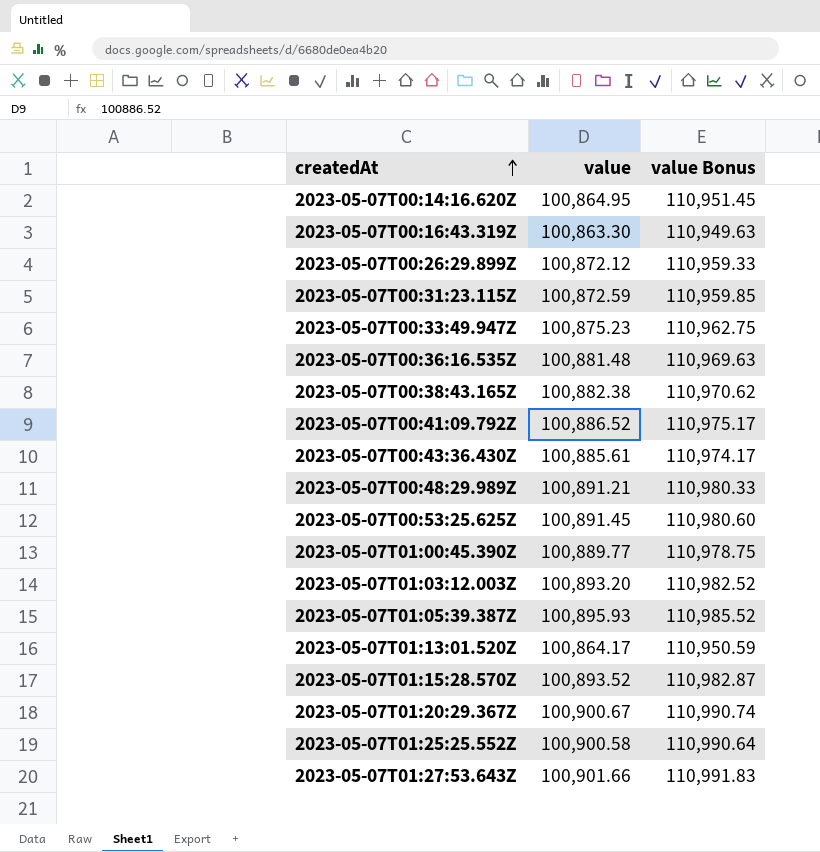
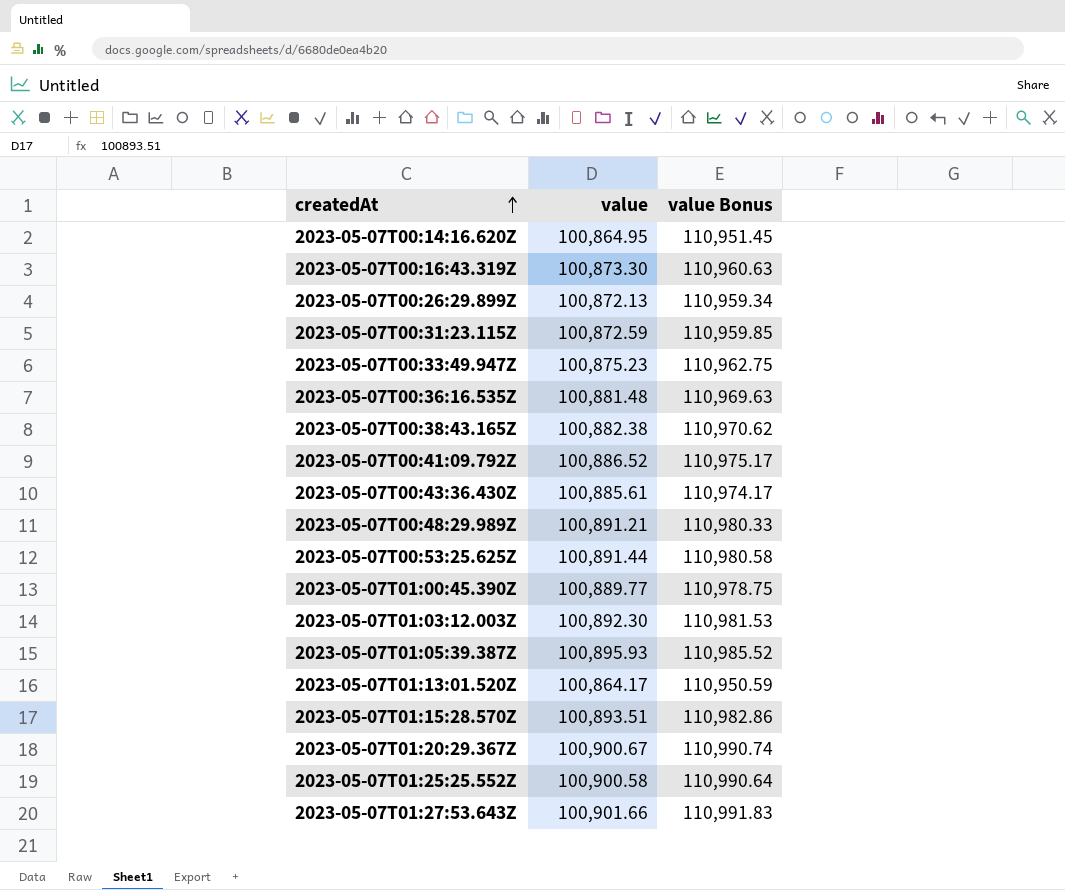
2023-05-07T00:16:43.319Z | value: 100,863.30 -> 100,873.30
2023-05-07T00:16:43.319Z | value Bonus: 110,949.63 -> 110,960.63
2023-05-07T00:26:29.899Z | value: 100,872.12 -> 100,872.13
2023-05-07T00:26:29.899Z | value Bonus: 110,959.33 -> 110,959.34
2023-05-07T00:53:25.625Z | value: 100,891.45 -> 100,891.44
2023-05-07T00:53:25.625Z | value Bonus: 110,980.60 -> 110,980.58
2023-05-07T01:03:12.003Z | value: 100,893.20 -> 100,892.30
2023-05-07T01:03:12.003Z | value Bonus: 110,982.52 -> 110,981.53
2023-05-07T01:15:28.570Z | value: 100,893.52 -> 100,893.51
2023-05-07T01:15:28.570Z | value Bonus: 110,982.87 -> 110,982.86

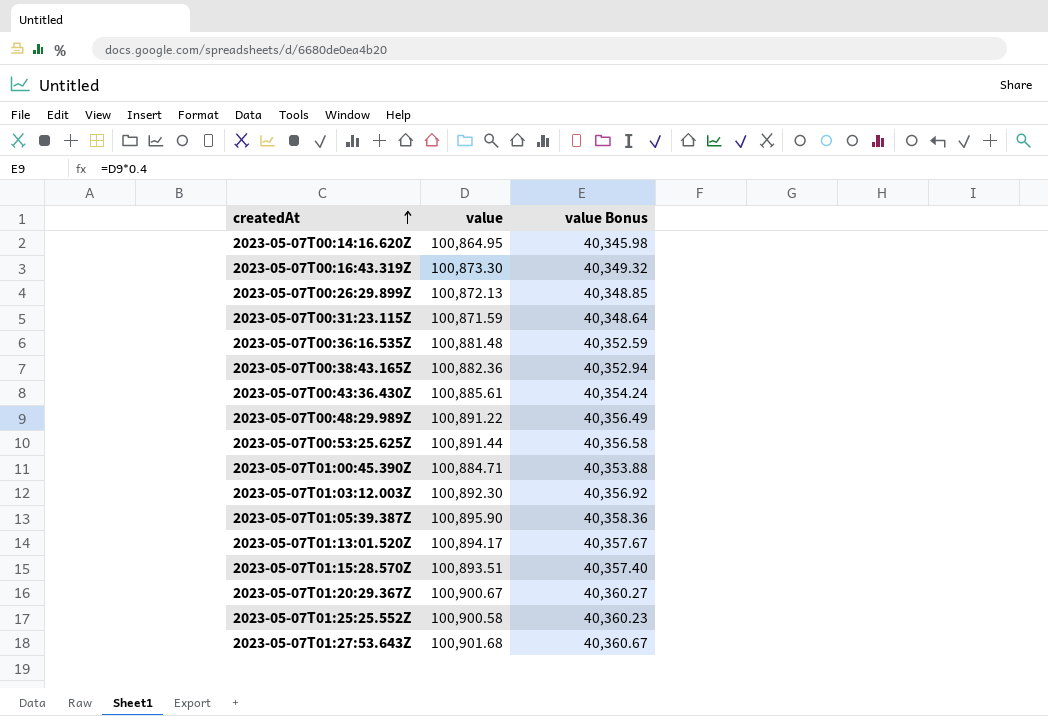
column value Bonus | formula: [value] * 1.1 -> [value] * 0.4
row 2023-05-07T00:33:49.947Z: 100,875.23 | 110,962.75 -> none
row 2023-05-07T00:41:09.792Z: 100,886.52 | 110,975.17 -> none
2023-05-07T00:31:23.115Z | value: 100,872.59 -> 100,871.59
2023-05-07T00:38:43.165Z | value: 100,882.38 -> 100,882.36
2023-05-07T00:48:29.989Z | value: 100,891.21 -> 100,891.22
2023-05-07T01:00:45.390Z | value: 100,889.77 -> 100,884.71
2023-05-07T01:05:39.387Z | value: 100,895.93 -> 100,895.90
2023-05-07T01:13:01.520Z | value: 100,864.17 -> 100,894.17
2023-05-07T01:27:53.643Z | value: 100,901.66 -> 100,901.68

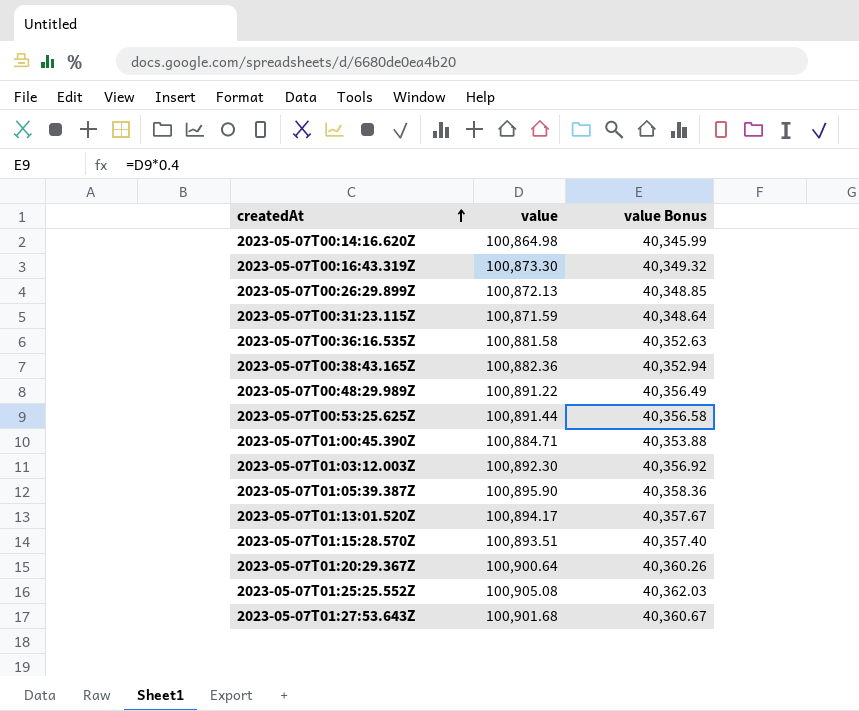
row 2023-05-07T00:43:36.430Z: 100,885.61 | 40,354.24 -> none
2023-05-07T00:14:16.620Z | value: 100,864.95 -> 100,864.98
2023-05-07T00:14:16.620Z | value Bonus: 40,345.98 -> 40,345.99
2023-05-07T00:36:16.535Z | value: 100,881.48 -> 100,881.58
2023-05-07T00:36:16.535Z | value Bonus: 40,352.59 -> 40,352.63
2023-05-07T01:20:29.367Z | value: 100,900.67 -> 100,900.64
2023-05-07T01:20:29.367Z | value Bonus: 40,360.27 -> 40,360.26
2023-05-07T01:25:25.552Z | value: 100,900.58 -> 100,905.08
2023-05-07T01:25:25.552Z | value Bonus: 40,360.23 -> 40,362.03

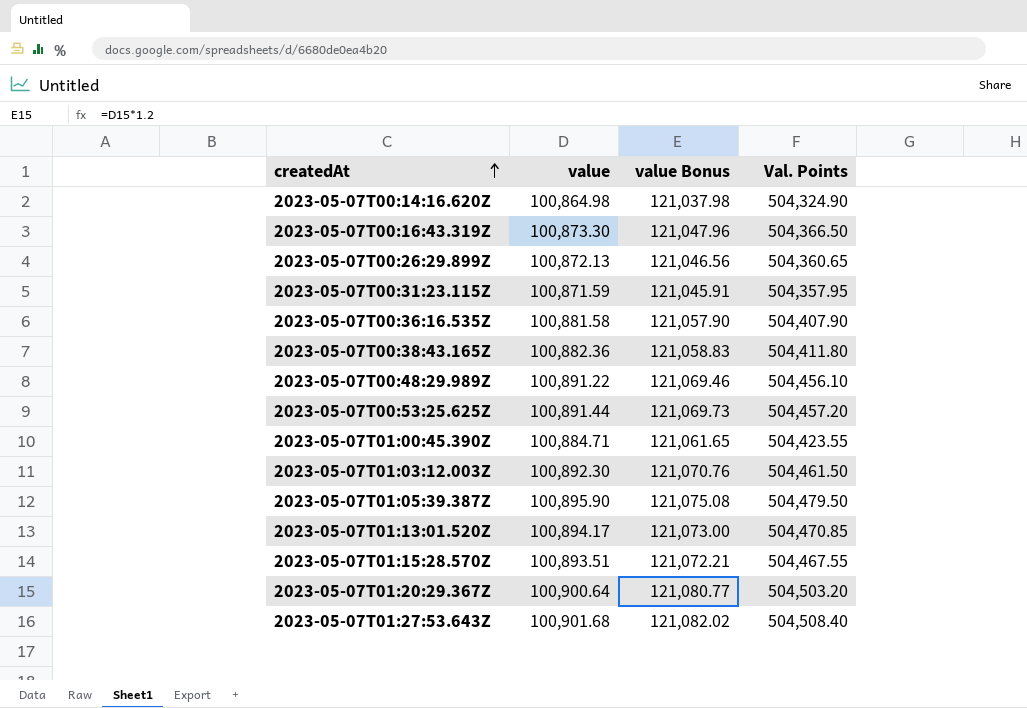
column value Bonus | formula: [value] * 0.4 -> [value] * 1.2
column Val. Points | formula: none -> [value] * 5
row 2023-05-07T01:25:25.552Z: 100,905.08 | 40,362.03 -> none

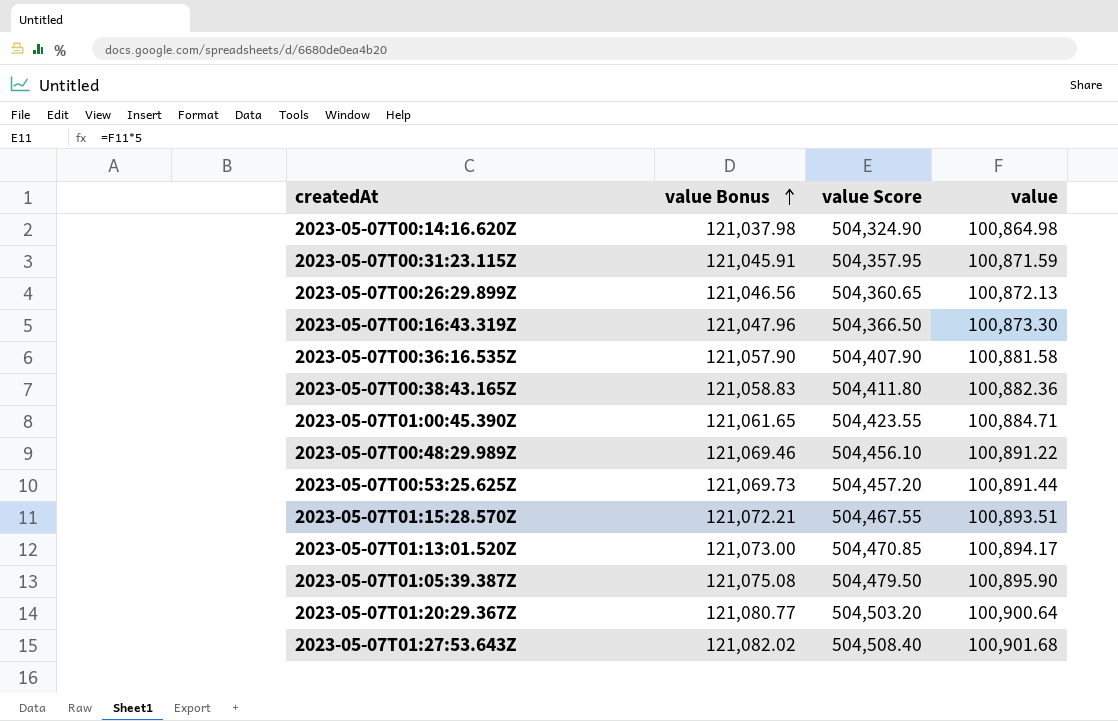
row order: createdAt ascending -> value Bonus ascending
column name: Val. Points -> value Score
column value | position: 2 -> 4
row 2023-05-07T01:03:12.003Z: 100,892.30 | 121,070.76 | 504,461.50 -> none

